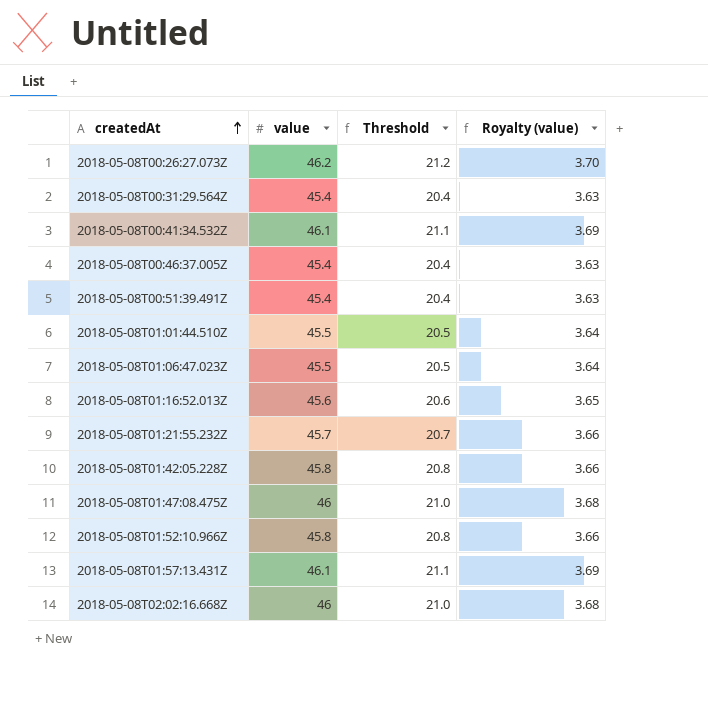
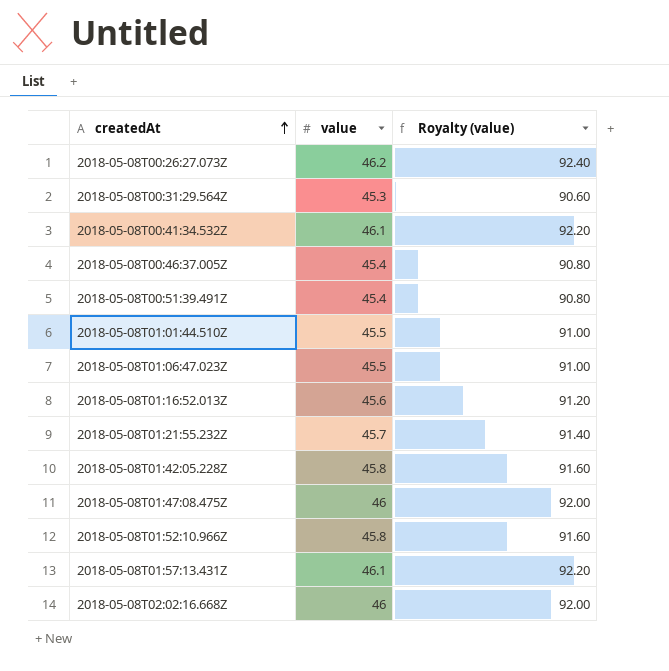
column Threshold | formula: [value] - 25 -> none
column Royalty (value) | formula: [value] * 0.08 -> [value] * 2
2018-05-08T00:31:29.564Z | value: 45.4 -> 45.3

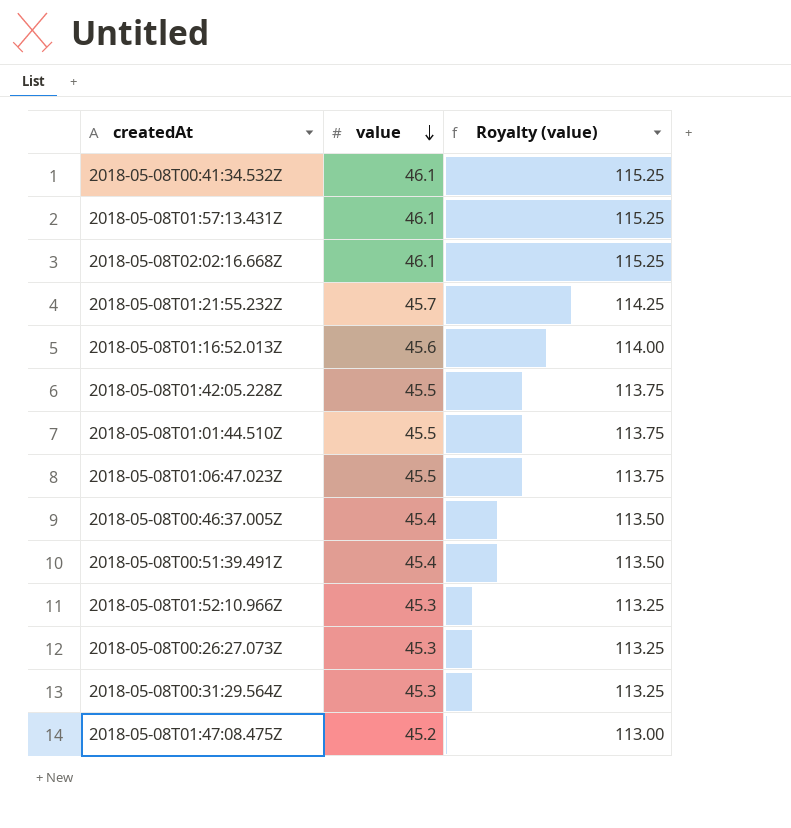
row order: createdAt ascending -> value descending
column Royalty (value) | formula: [value] * 2 -> [value] * 2.5
2018-05-08T02:02:16.668Z | value: 46 -> 46.1
2018-05-08T01:42:05.228Z | value: 45.8 -> 45.5
2018-05-08T01:52:10.966Z | value: 45.8 -> 45.3
2018-05-08T00:26:27.073Z | value: 46.2 -> 45.3
2018-05-08T01:47:08.475Z | value: 46 -> 45.2

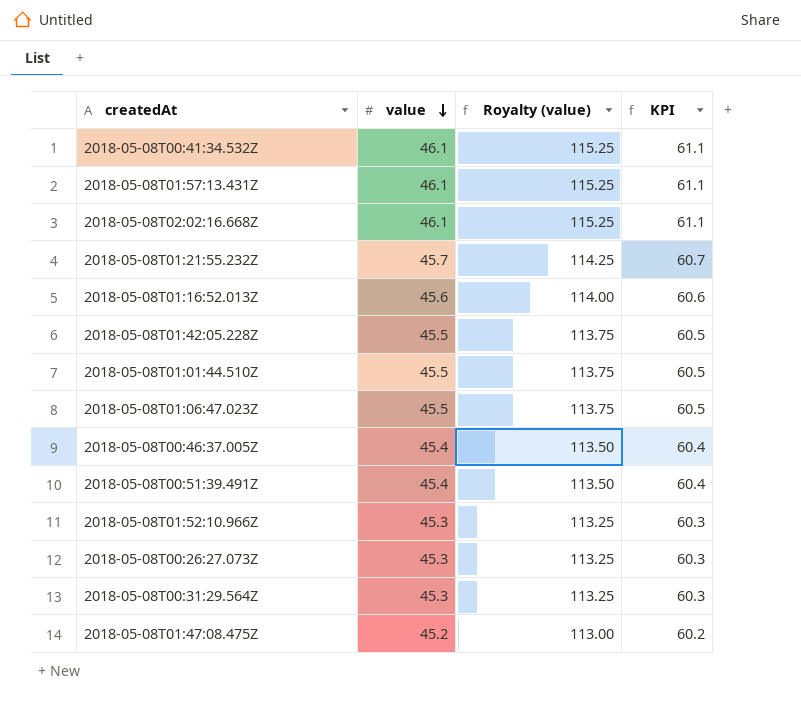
column KPI | formula: none -> [value] + 15

